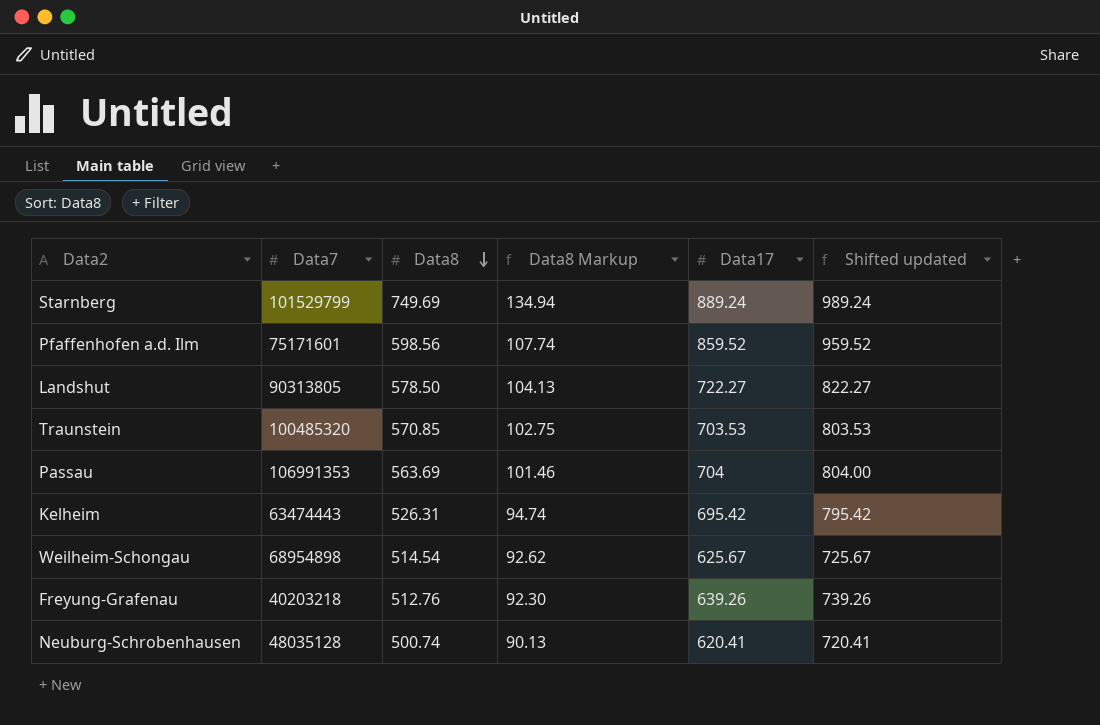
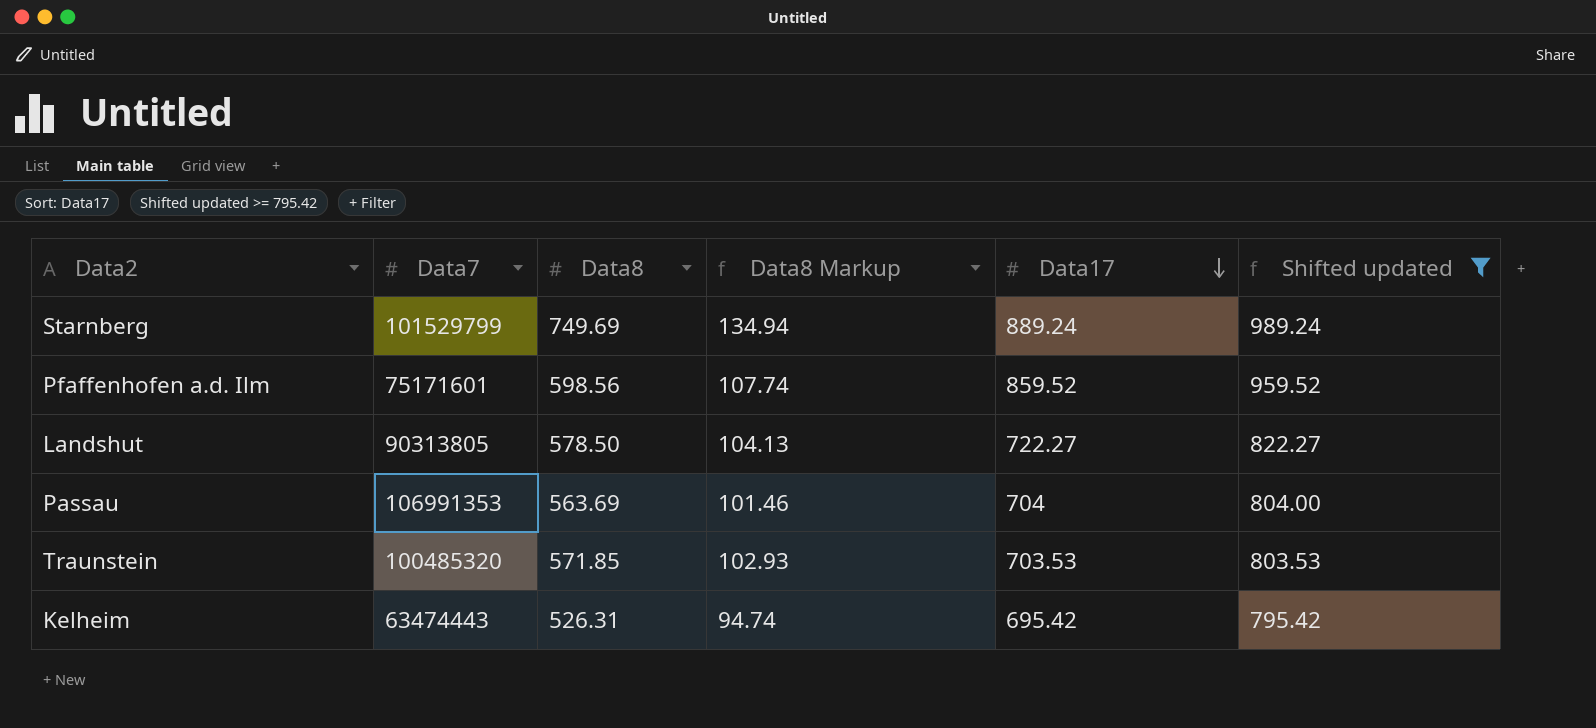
filter: none -> Shifted updated >= 795.42
row order: Data8 descending -> Data17 descending
Traunstein | Data8: 570.85 -> 571.85
Traunstein | Data8 Markup: 102.75 -> 102.93

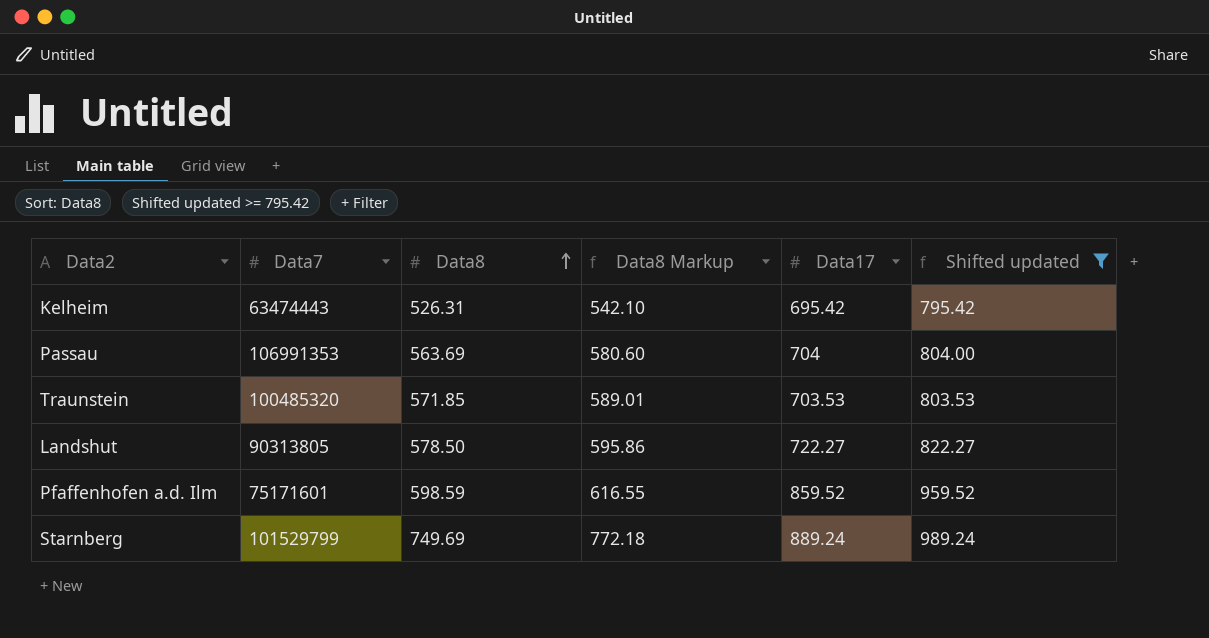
row order: Data17 descending -> Data8 ascending
column Data8 Markup | formula: [Data8] * 0.18 -> [Data8] * 1.03
Pfaffenhofen a.d. Ilm | Data8: 598.56 -> 598.59

